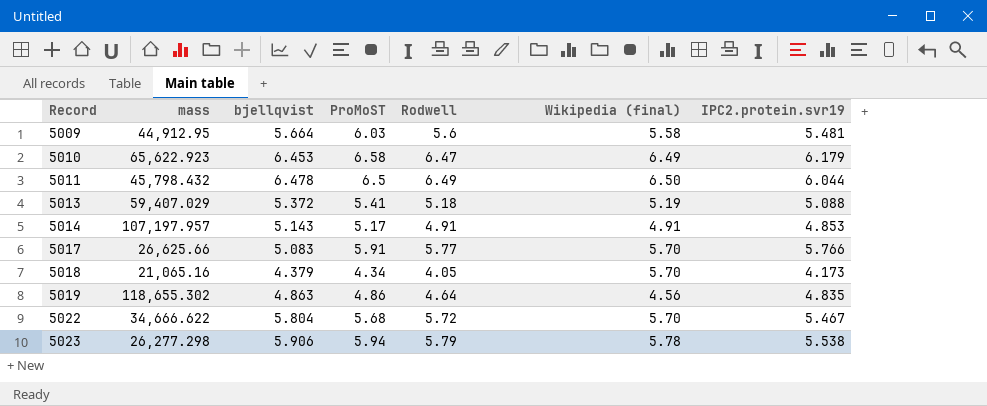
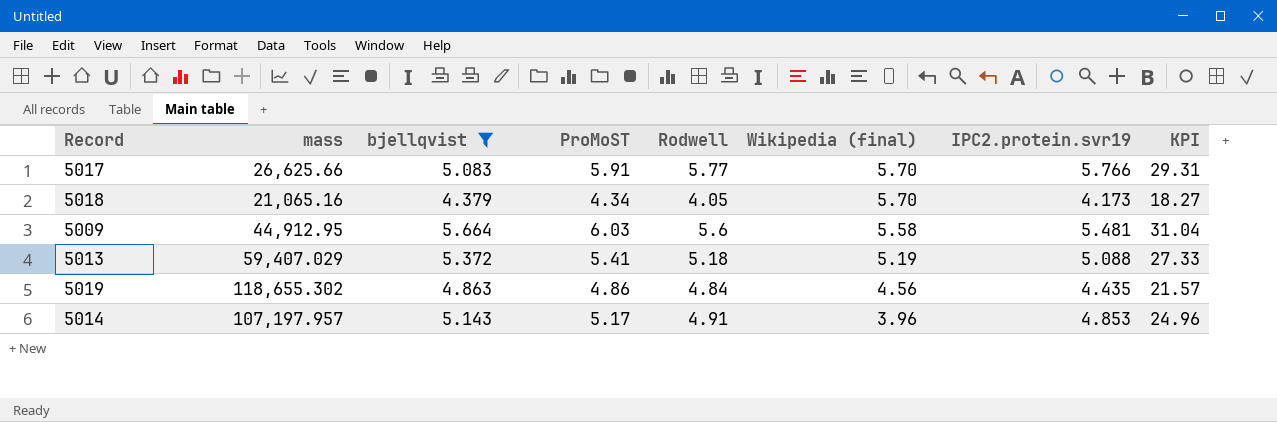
filter: none -> bjellqvist <= 5.664
row order: Record ascending -> Wikipedia (final) descending
column KPI | formula: none -> [bjellqvist] * [IPC2.protein.svr19]
5019 | Rodwell: 4.64 -> 4.84
5019 | IPC2.protein.svr19: 4.835 -> 4.435
5014 | Wikipedia (final): 4.91 -> 3.96

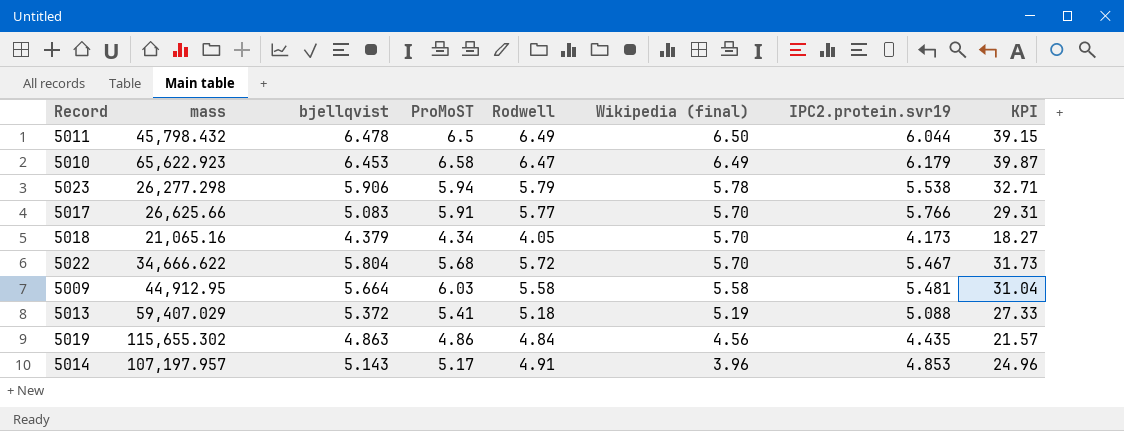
filter: bjellqvist <= 5.664 -> none
5009 | Rodwell: 5.6 -> 5.58
5019 | mass: 118,655.302 -> 115,655.302

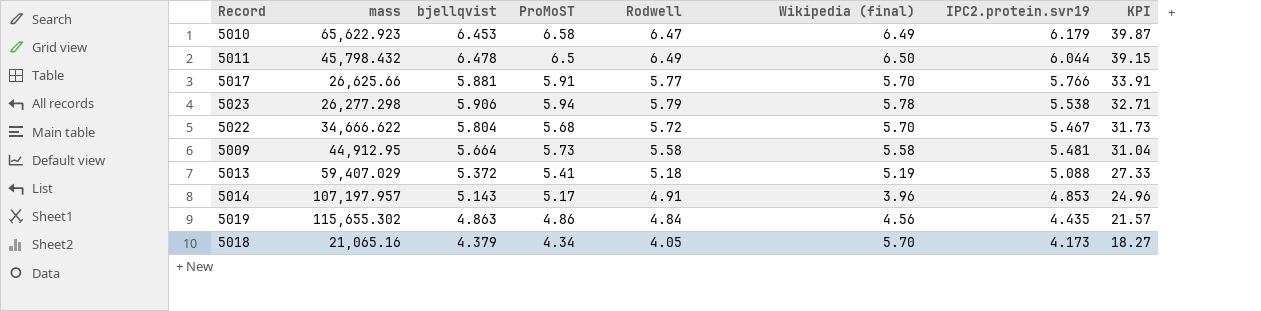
row order: Wikipedia (final) descending -> KPI descending
5017 | bjellqvist: 5.083 -> 5.881
5017 | KPI: 29.31 -> 33.91
5009 | ProMoST: 6.03 -> 5.73

